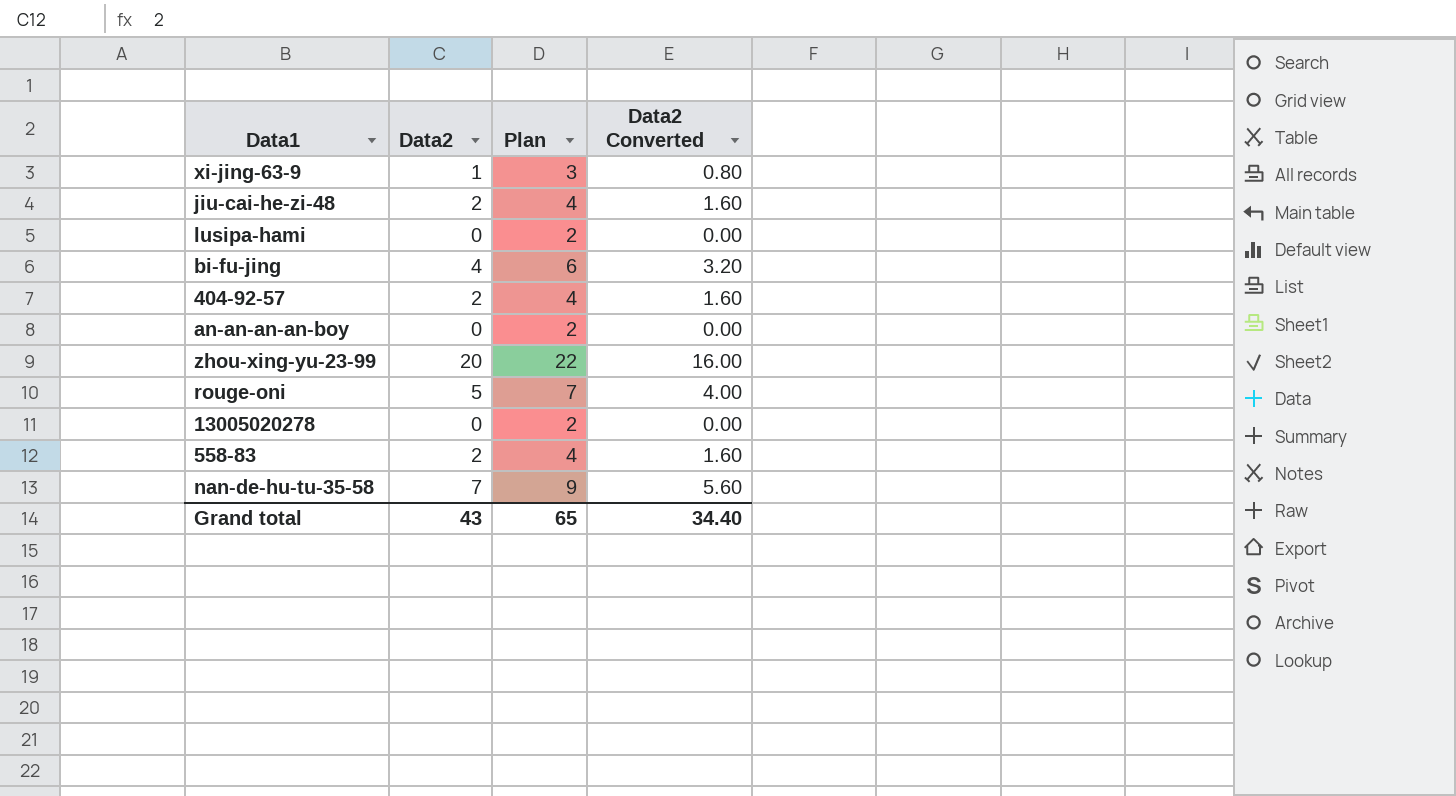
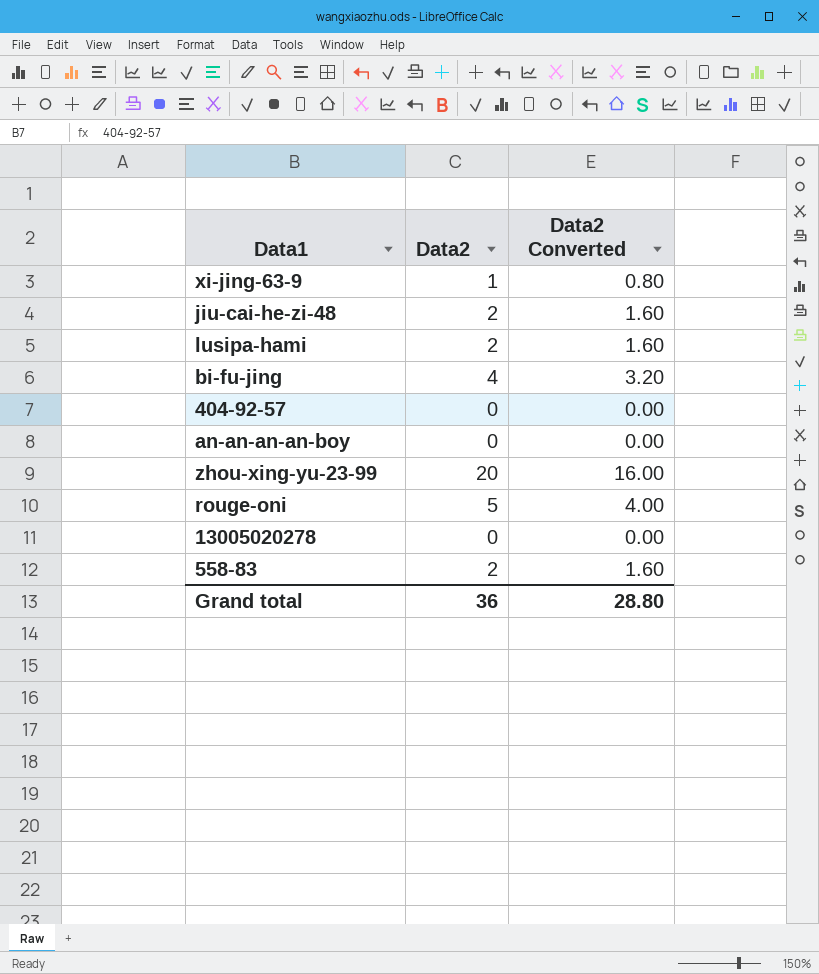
column Plan | formula: [Data2] + 2 -> none
row nan-de-hu-tu-35-58: 7 | 9 | 5.60 -> none
lusipa-hami | Data2: 0 -> 2
lusipa-hami | Data2 Converted: 0.00 -> 1.60
404-92-57 | Data2: 2 -> 0
404-92-57 | Data2 Converted: 1.60 -> 0.00
Grand total | Data2: 43 -> 36
Grand total | Data2 Converted: 34.40 -> 28.80

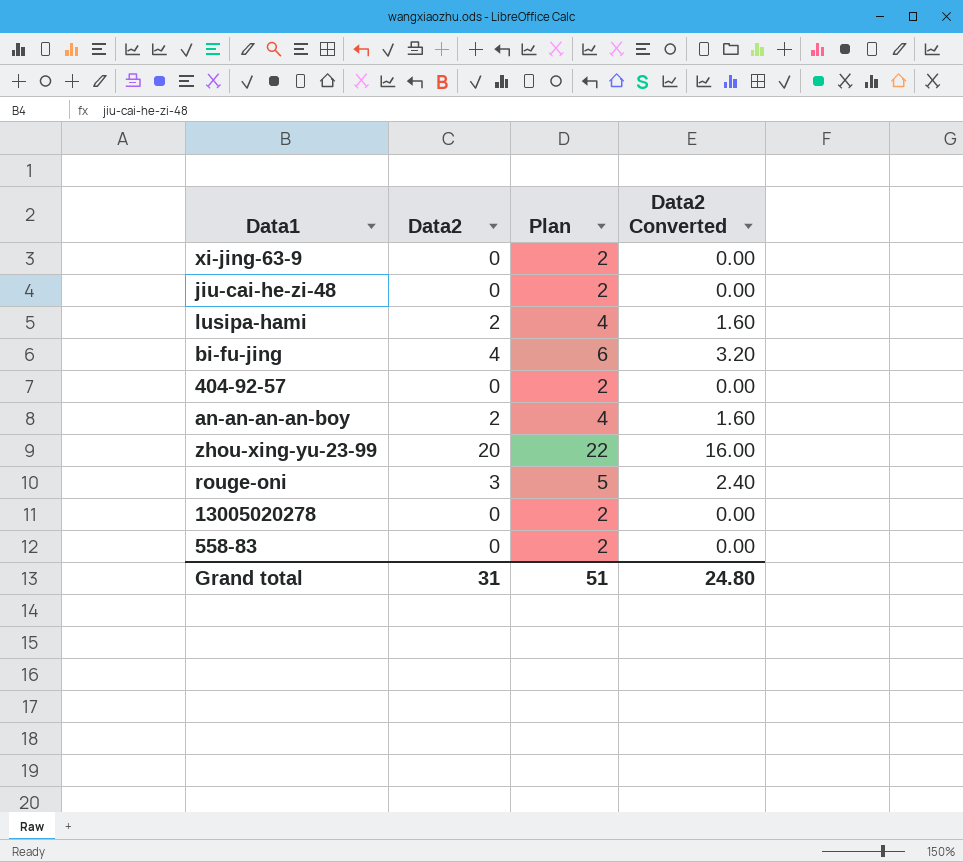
column Plan | formula: none -> [Data2] + 2
xi-jing-63-9 | Data2: 1 -> 0
xi-jing-63-9 | Data2 Converted: 0.80 -> 0.00
jiu-cai-he-zi-48 | Data2: 2 -> 0
jiu-cai-he-zi-48 | Data2 Converted: 1.60 -> 0.00
an-an-an-an-boy | Data2: 0 -> 2
an-an-an-an-boy | Data2 Converted: 0.00 -> 1.60
rouge-oni | Data2: 5 -> 3
rouge-oni | Data2 Converted: 4.00 -> 2.40
558-83 | Data2: 2 -> 0
558-83 | Data2 Converted: 1.60 -> 0.00
Grand total | Data2: 36 -> 31
Grand total | Data2 Converted: 28.80 -> 24.80

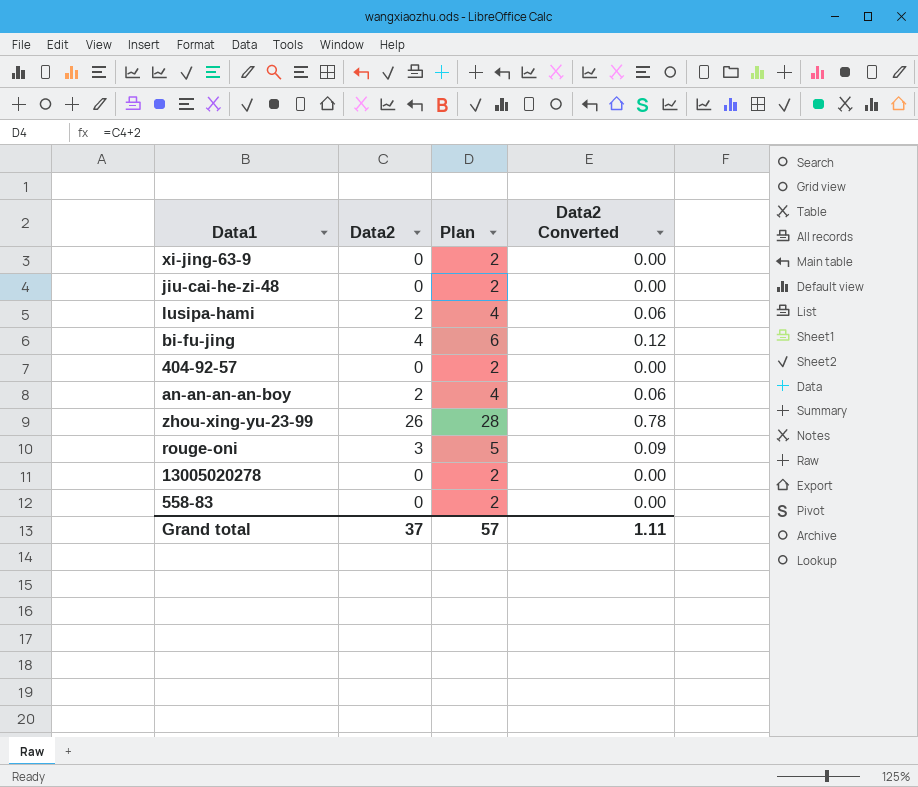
column Data2 Converted | formula: [Data2] * 0.8 -> [Data2] * 0.03
zhou-xing-yu-23-99 | Data2: 20 -> 26
zhou-xing-yu-23-99 | Plan: 22 -> 28
Grand total | Data2: 31 -> 37
Grand total | Plan: 51 -> 57
Grand total | Data2 Converted: 24.80 -> 1.11

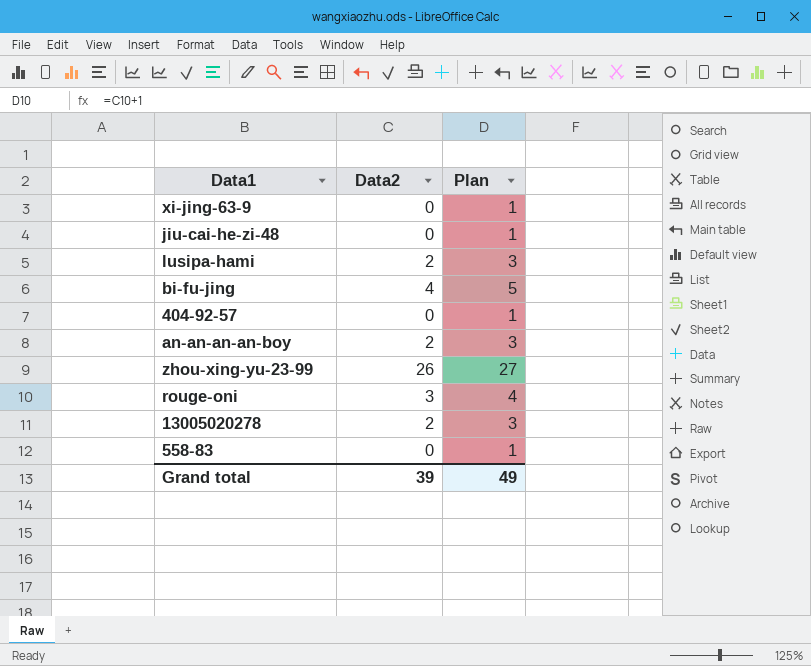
column Data2 Converted | formula: [Data2] * 0.03 -> none
column Plan | formula: [Data2] + 2 -> [Data2] + 1
13005020278 | Data2: 0 -> 2
Grand total | Data2: 37 -> 39
Grand total | Plan: 57 -> 49

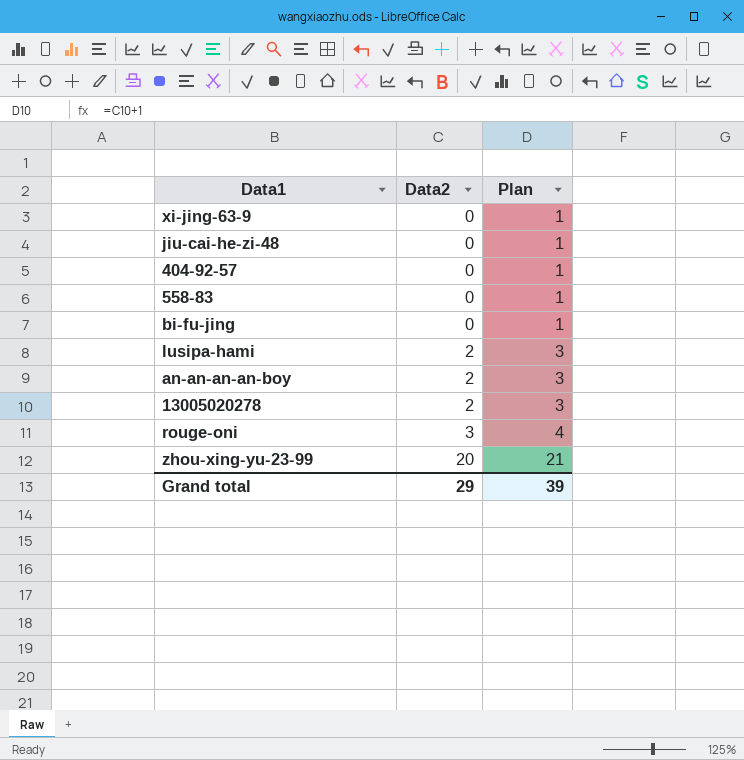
row order: none -> Data2 ascending
bi-fu-jing | Data2: 4 -> 0
bi-fu-jing | Plan: 5 -> 1
zhou-xing-yu-23-99 | Data2: 26 -> 20
zhou-xing-yu-23-99 | Plan: 27 -> 21
Grand total | Data2: 39 -> 29
Grand total | Plan: 49 -> 39

